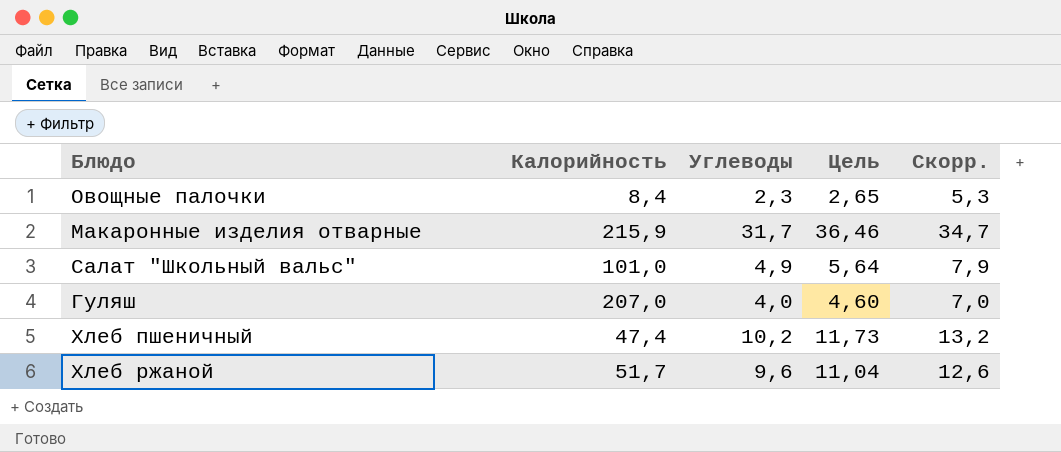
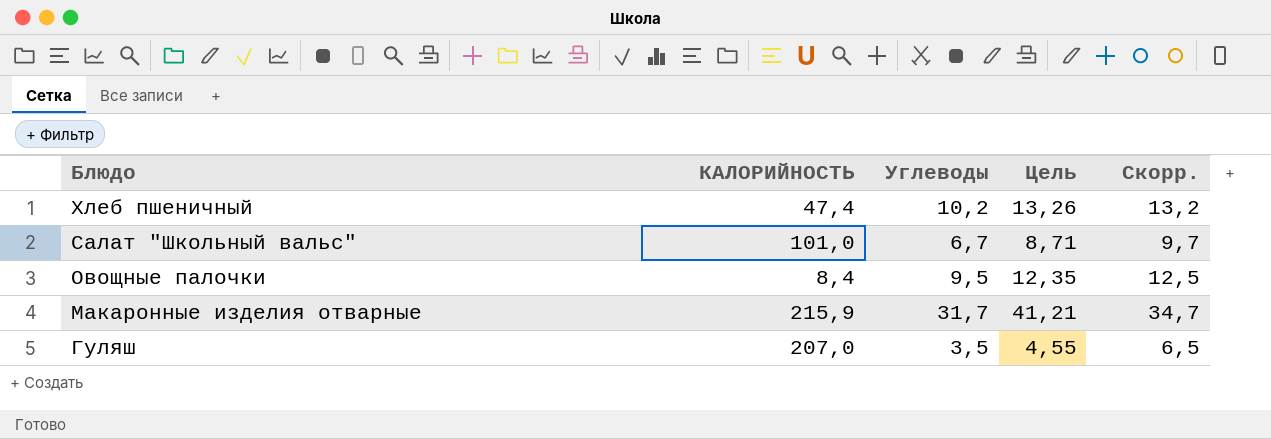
row order: none -> Блюдо descending
column name: Калорийность -> КАЛОРИЙНОСТЬ
column Цель | formula: [Углеводы] * 1,15 -> [Углеводы] * 1,3
row Хлеб ржаной: 51,7 | 9,6 | 11,04 | 12,6 -> none
Салат "Школьный вальс" | Углеводы: 4,9 -> 6,7
Салат "Школьный вальс" | Скорр.: 7,9 -> 9,7
Овощные палочки | Углеводы: 2,3 -> 9,5
Овощные палочки | Скорр.: 5,3 -> 12,5
Гуляш | Углеводы: 4,0 -> 3,5
Гуляш | Скорр.: 7,0 -> 6,5

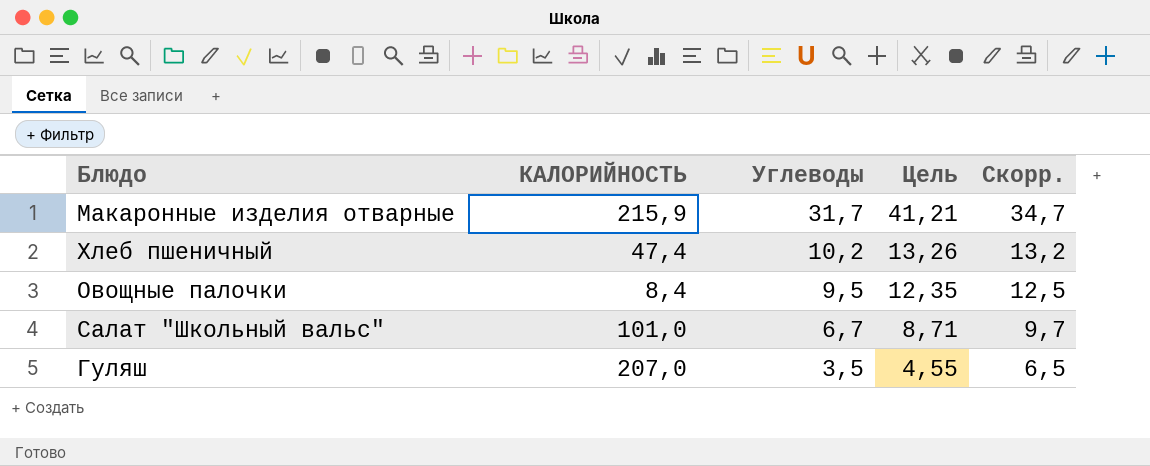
row order: Блюдо descending -> Углеводы descending

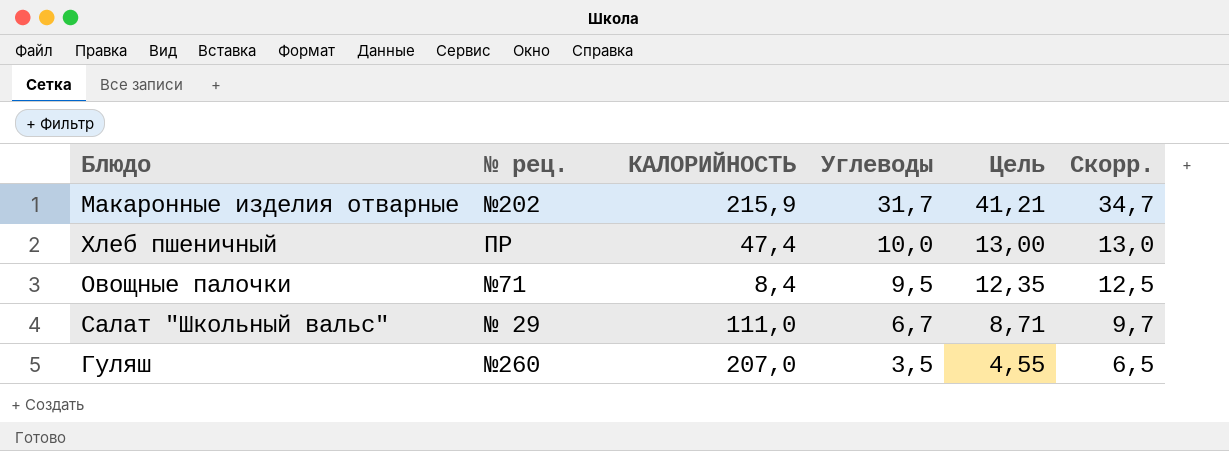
column № рец. | position: none -> 2
Хлеб пшеничный | Углеводы: 10,2 -> 10,0
Хлеб пшеничный | Цель: 13,26 -> 13,00
Хлеб пшеничный | Скорр.: 13,2 -> 13,0
Салат "Школьный вальс" | КАЛОРИЙНОСТЬ: 101,0 -> 111,0

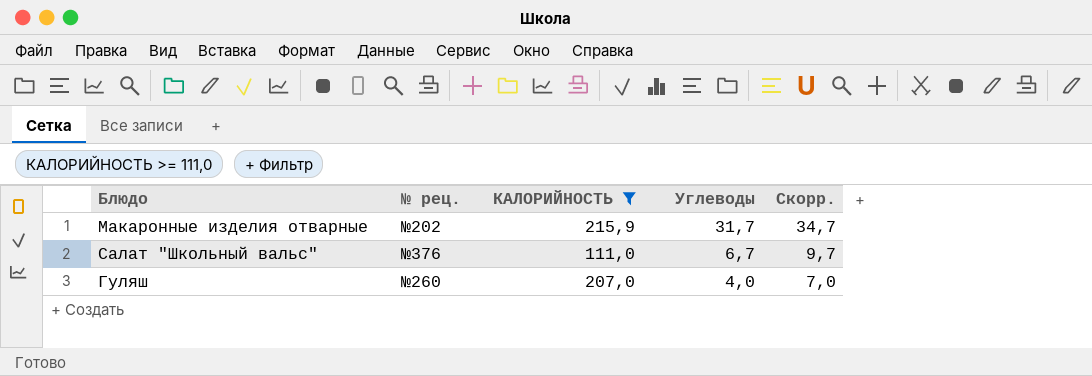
filter: none -> КАЛОРИЙНОСТЬ >= 111,0
column Цель | formula: [Углеводы] * 1,3 -> none
Салат "Школьный вальс" | № рец.: № 29 -> №376
Гуляш | Углеводы: 3,5 -> 4,0
Гуляш | Скорр.: 6,5 -> 7,0

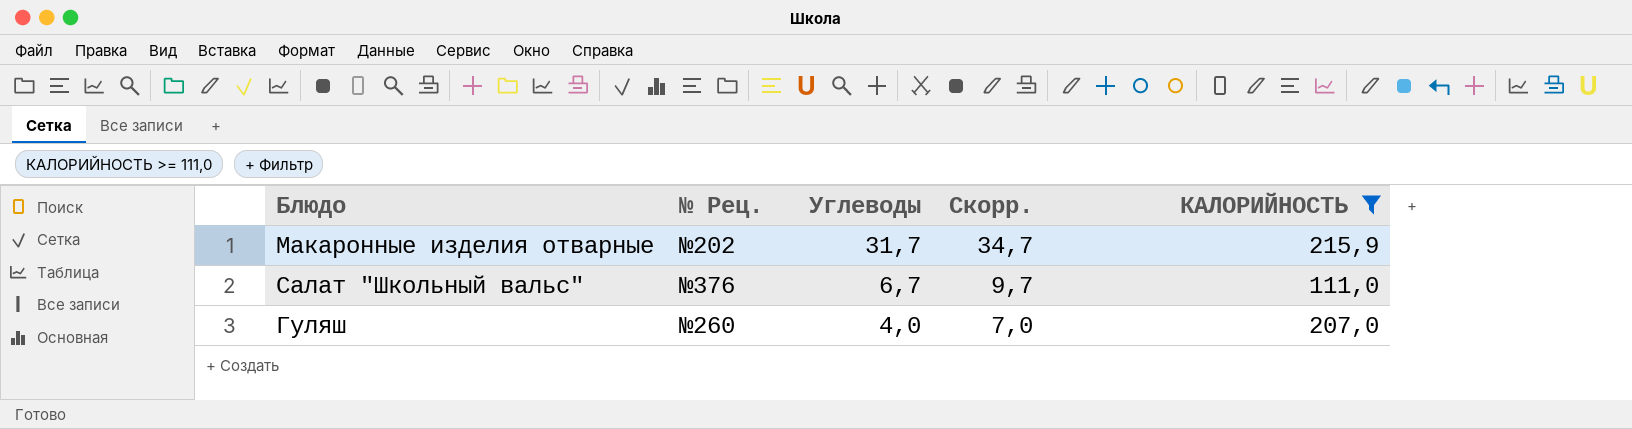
column name: № рец. -> № Рец.
column КАЛОРИЙНОСТЬ | position: 3 -> 5

